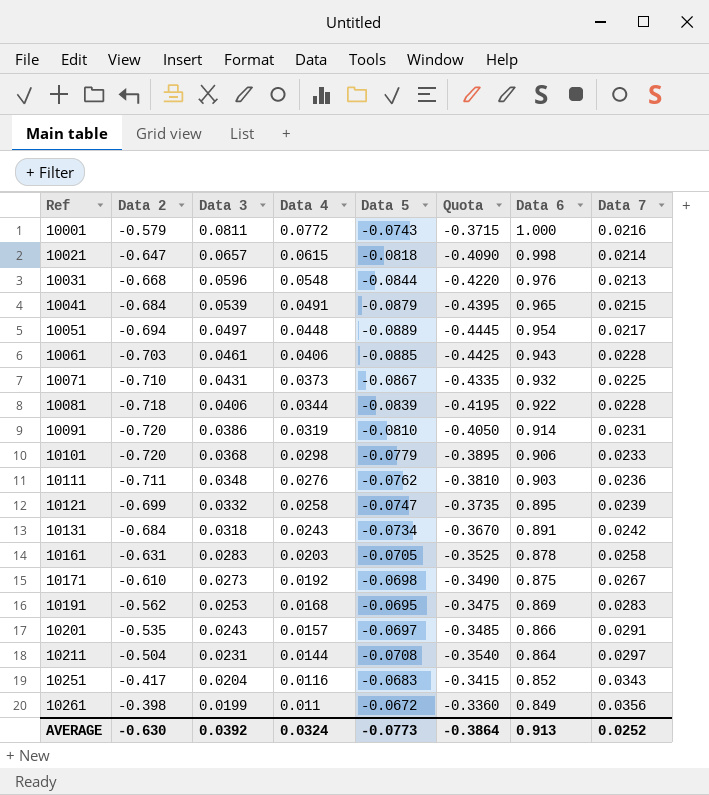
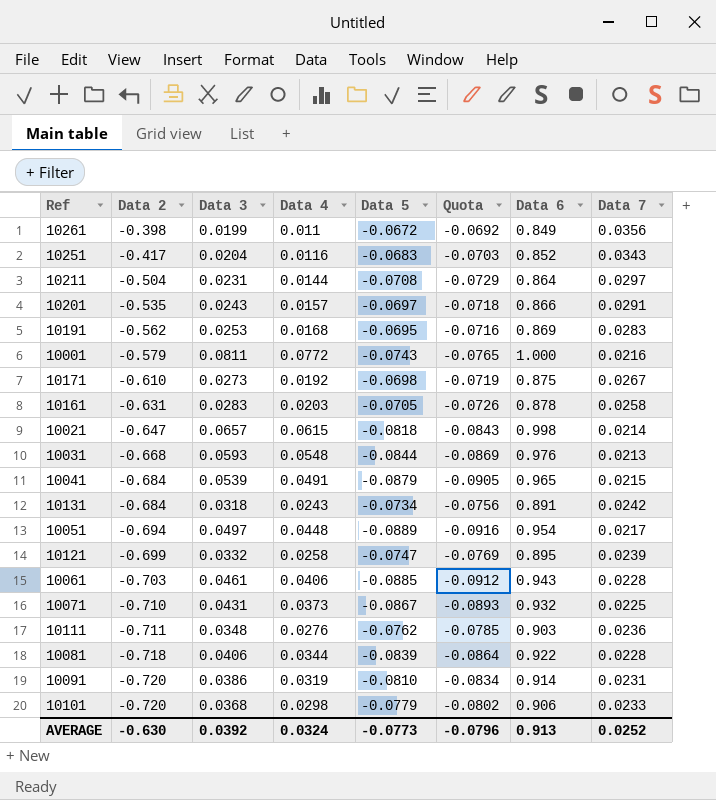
row order: Ref ascending -> Data 2 descending
column Quota | formula: [Data 5] * 5 -> [Data 5] * 1.03
10031 | Data 3: 0.0596 -> 0.0593
AVERAGE | Quota: -0.3864 -> -0.0796

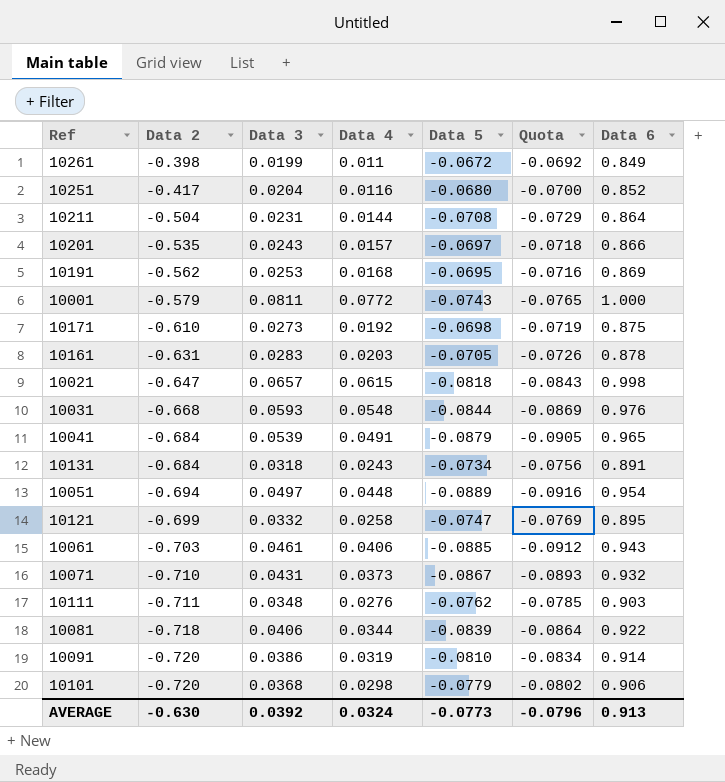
column Data 7 | position: 8 -> none
10251 | Data 5: -0.0683 -> -0.0680
10251 | Quota: -0.0703 -> -0.0700

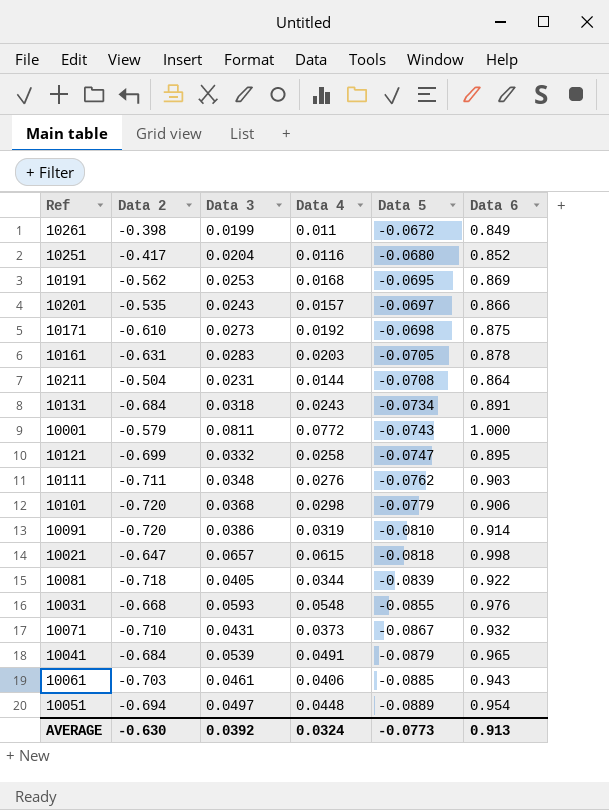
row order: Data 2 descending -> Data 5 descending
column Quota | formula: [Data 5] * 1.03 -> none
10081 | Data 3: 0.0406 -> 0.0405
10031 | Data 5: -0.0844 -> -0.0855

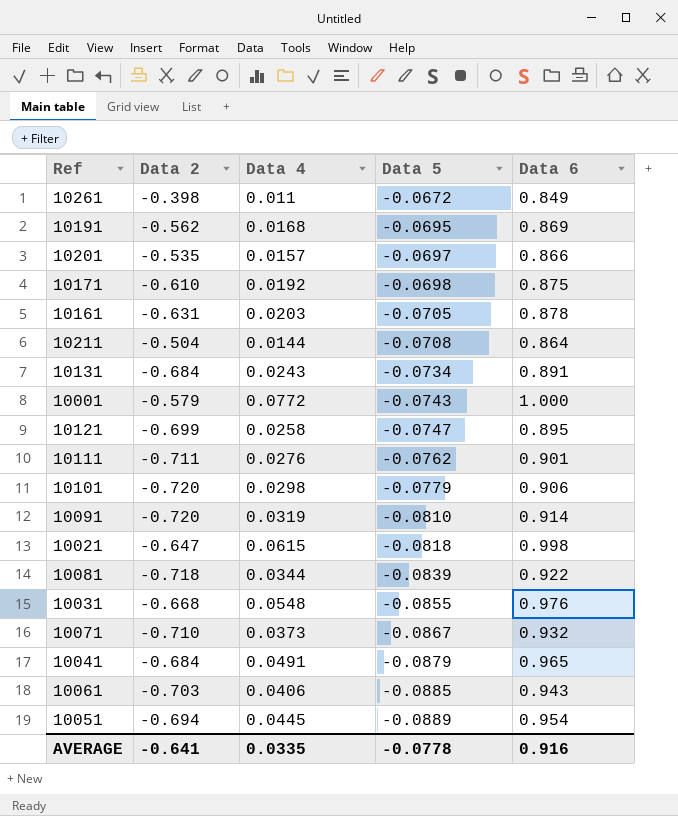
column Data 3 | position: 3 -> none
row 10251: -0.417 | 0.0204 | 0.0116 | -0.0680 | 0.852 -> none
10111 | Data 6: 0.903 -> 0.901
10051 | Data 4: 0.0448 -> 0.0445
AVERAGE | Data 2: -0.630 -> -0.641
AVERAGE | Data 4: 0.0324 -> 0.0335
AVERAGE | Data 5: -0.0773 -> -0.0778
AVERAGE | Data 6: 0.913 -> 0.916

